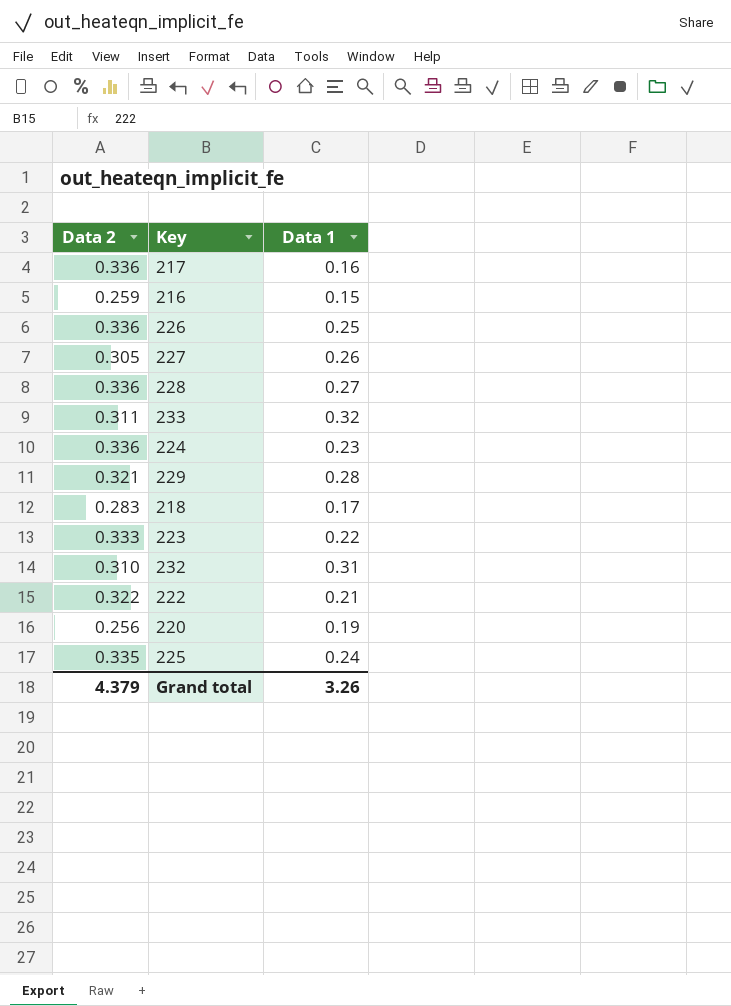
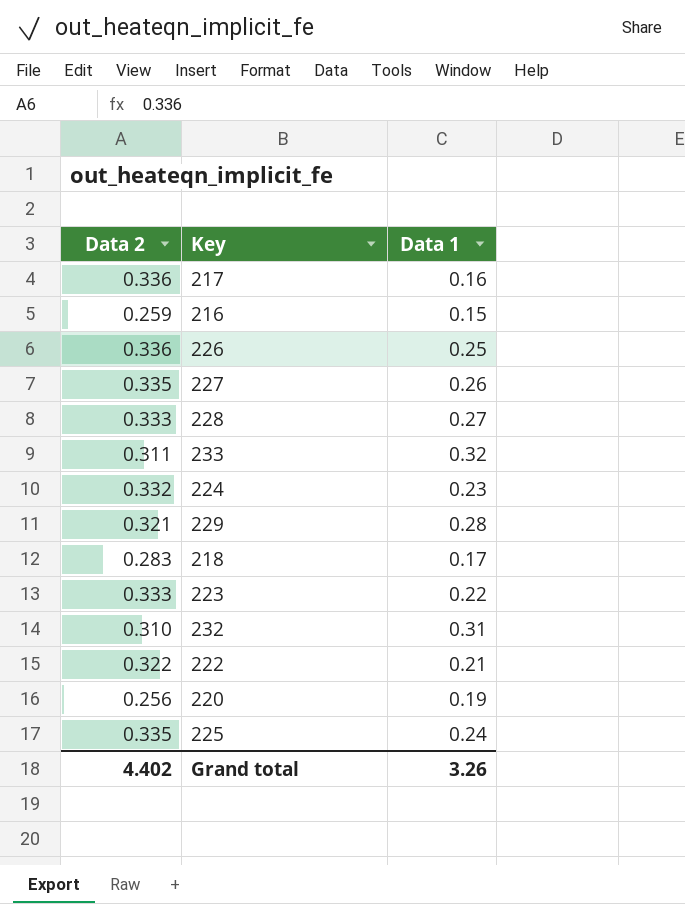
227 | Data 2: 0.305 -> 0.335
228 | Data 2: 0.336 -> 0.333
224 | Data 2: 0.336 -> 0.332
Grand total | Data 2: 4.379 -> 4.402

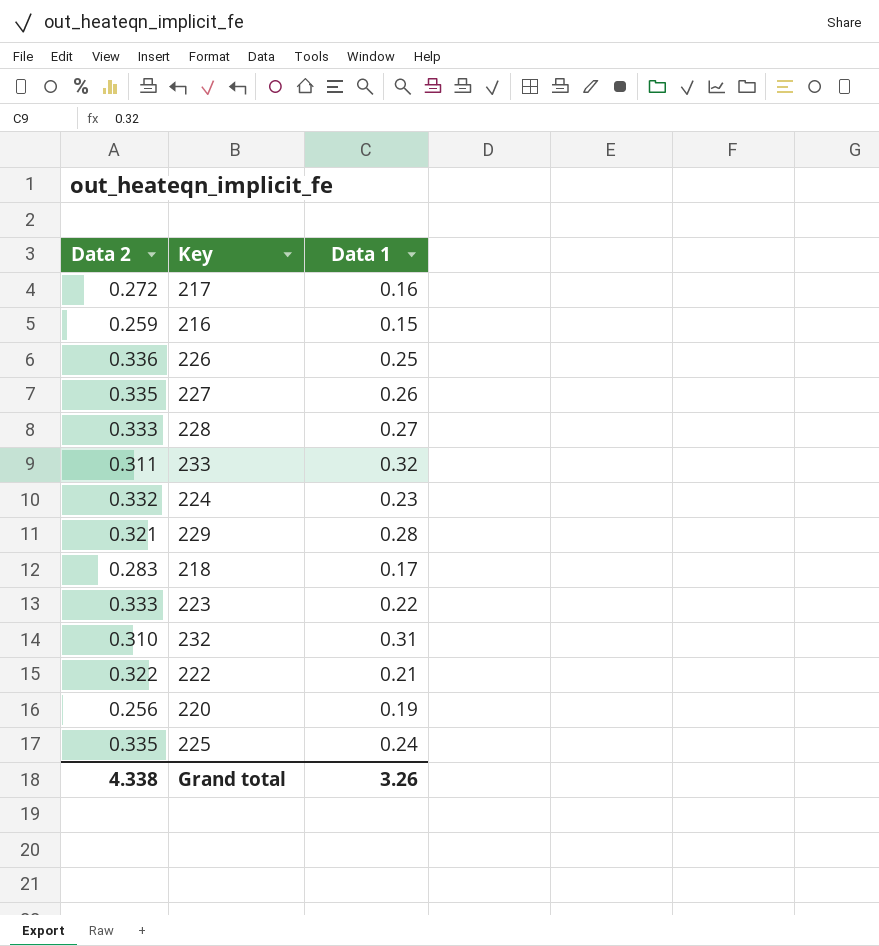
217 | Data 2: 0.336 -> 0.272
Grand total | Data 2: 4.402 -> 4.338

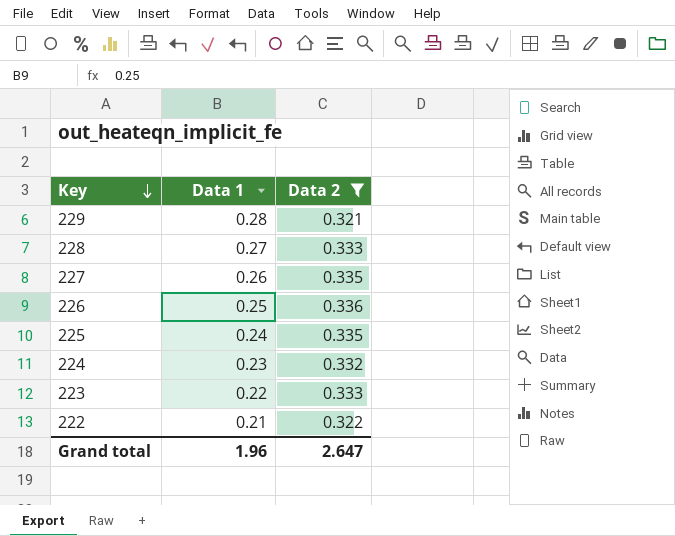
filter: none -> Data 2 >= 0.321
row order: none -> Key descending
column Data 2 | position: 1 -> 3
Grand total | Data 1: 3.26 -> 1.96
Grand total | Data 2: 4.338 -> 2.647

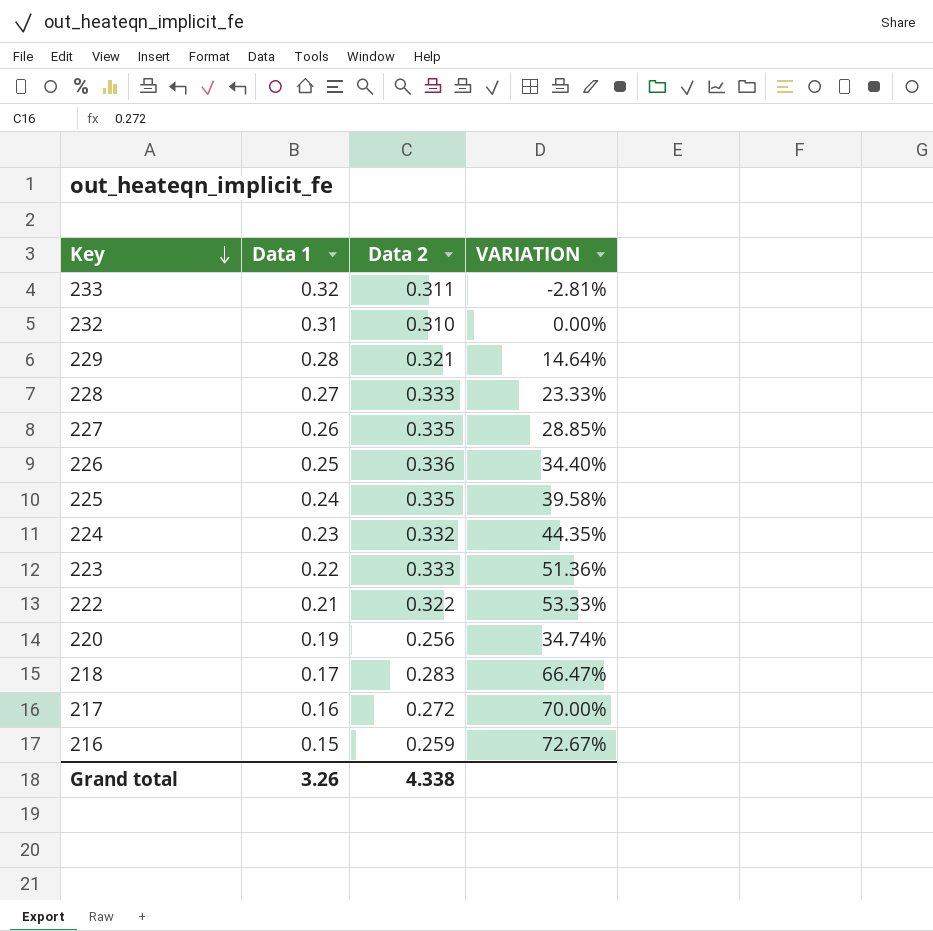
filter: Data 2 >= 0.321 -> none
column VARIATION | formula: none -> ([Data 2] - [Data 1]) / [Data 1]
Grand total | Data 1: 1.96 -> 3.26
Grand total | Data 2: 2.647 -> 4.338

